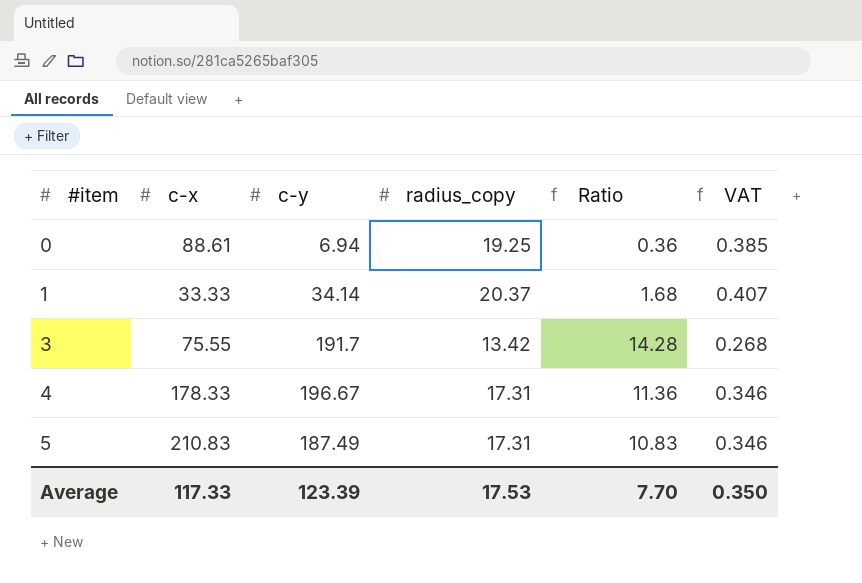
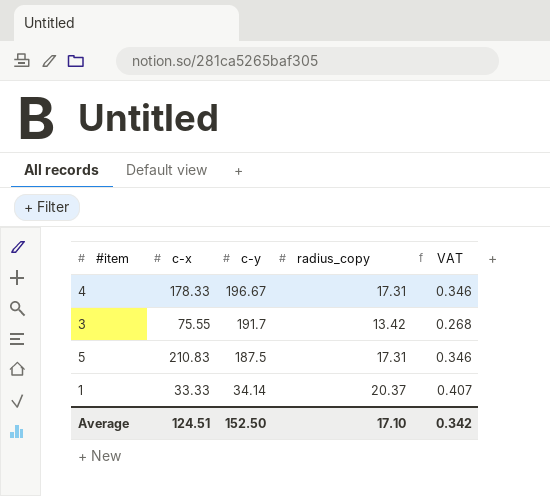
row order: #item ascending -> c-y descending
column Ratio | formula: [c-y] / [radius_copy] -> none
row 0: 88.61 | 6.94 | 19.25 | 0.36 | 0.385 -> none
5 | c-y: 187.49 -> 187.5
Average | c-x: 117.33 -> 124.51
Average | c-y: 123.39 -> 152.50
Average | radius_copy: 17.53 -> 17.10
Average | VAT: 0.350 -> 0.342

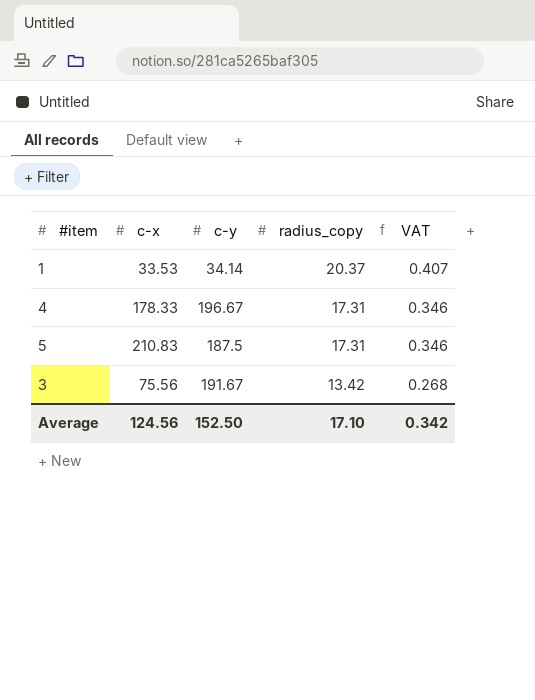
row order: c-y descending -> radius_copy descending
1 | c-x: 33.33 -> 33.53
3 | c-x: 75.55 -> 75.56
3 | c-y: 191.7 -> 191.67
Average | c-x: 124.51 -> 124.56

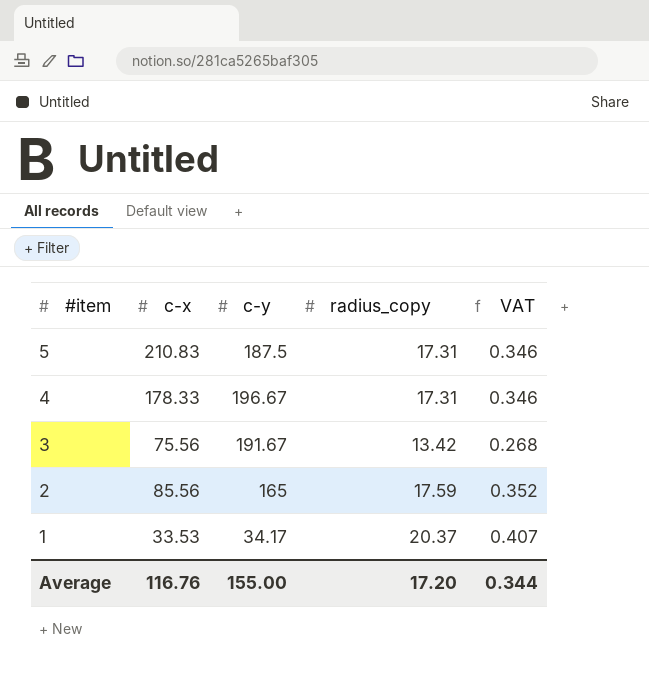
row order: radius_copy descending -> #item descending
row 2: none -> 85.56 | 165 | 17.59 | 0.352
1 | c-y: 34.14 -> 34.17
Average | c-x: 124.56 -> 116.76
Average | c-y: 152.50 -> 155.00
Average | radius_copy: 17.10 -> 17.20
Average | VAT: 0.342 -> 0.344

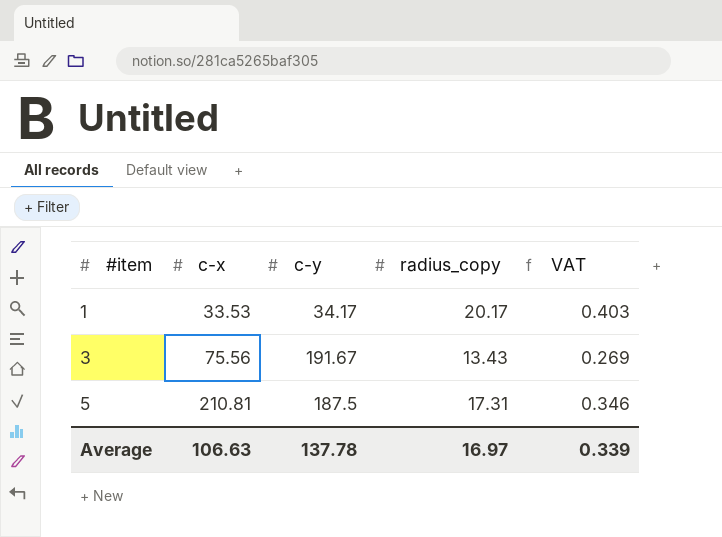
row order: #item descending -> #item ascending
row 4: 178.33 | 196.67 | 17.31 | 0.346 -> none
row 2: 85.56 | 165 | 17.59 | 0.352 -> none
1 | radius_copy: 20.37 -> 20.17
1 | VAT: 0.407 -> 0.403
3 | radius_copy: 13.42 -> 13.43
3 | VAT: 0.268 -> 0.269
5 | c-x: 210.83 -> 210.81
Average | c-x: 116.76 -> 106.63
Average | c-y: 155.00 -> 137.78
Average | radius_copy: 17.20 -> 16.97
Average | VAT: 0.344 -> 0.339

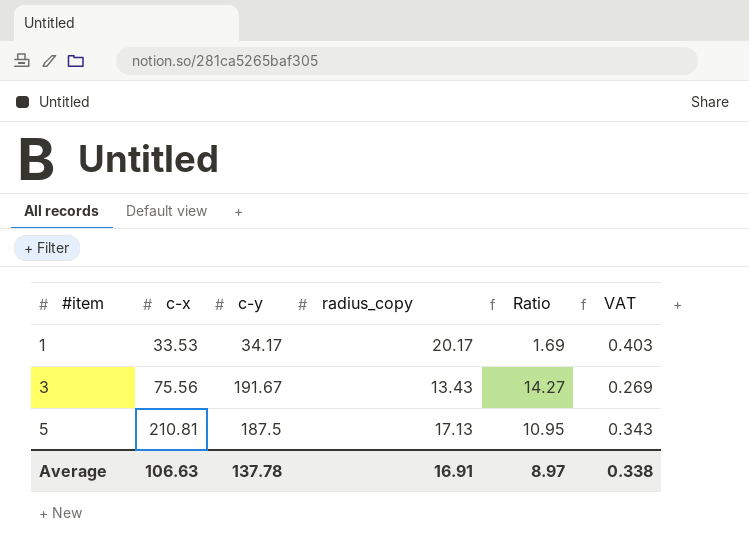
column Ratio | formula: none -> [c-y] / [radius_copy]
5 | radius_copy: 17.31 -> 17.13
5 | VAT: 0.346 -> 0.343
Average | radius_copy: 16.97 -> 16.91
Average | VAT: 0.339 -> 0.338

